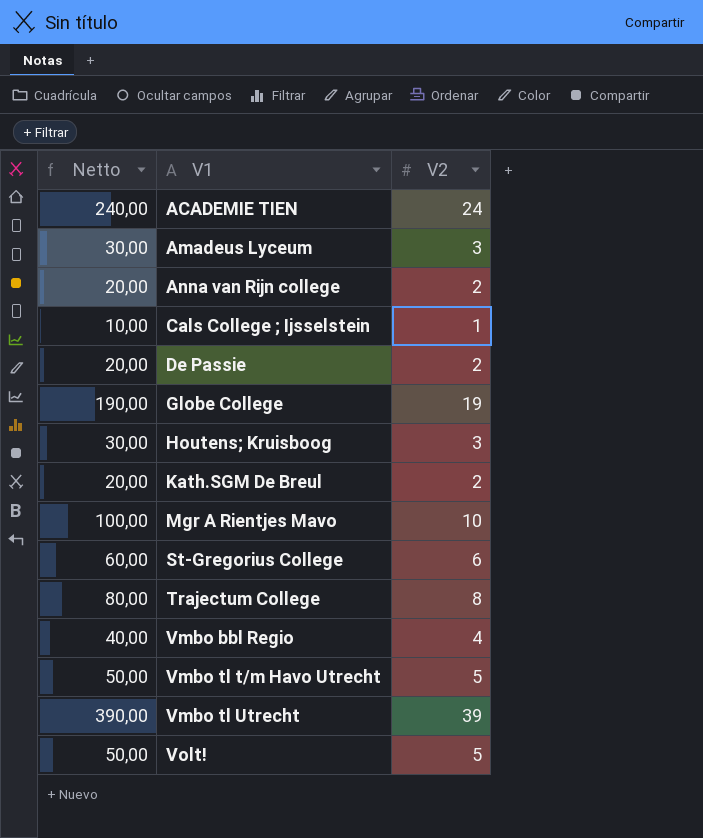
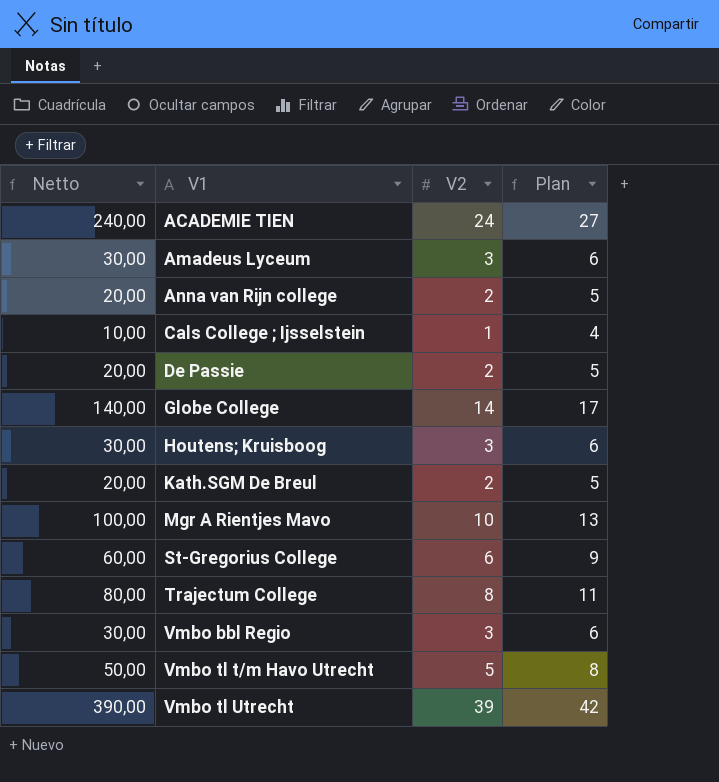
column Plan | formula: none -> [V2] + 3
row Volt!: 50,00 | 5 -> none
Globe College | Netto: 190,00 -> 140,00
Globe College | V2: 19 -> 14
Vmbo bbl Regio | Netto: 40,00 -> 30,00
Vmbo bbl Regio | V2: 4 -> 3

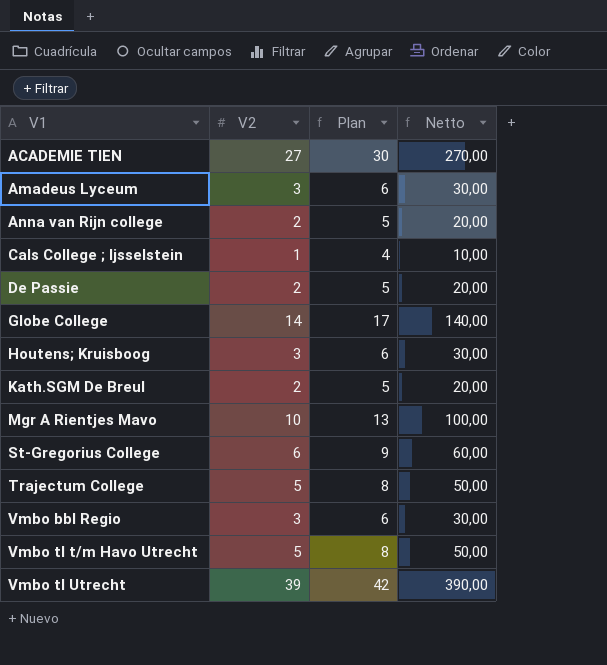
column Netto | position: 1 -> 4
ACADEMIE TIEN | V2: 24 -> 27
ACADEMIE TIEN | Plan: 27 -> 30
ACADEMIE TIEN | Netto: 240,00 -> 270,00
Trajectum College | V2: 8 -> 5
Trajectum College | Plan: 11 -> 8
Trajectum College | Netto: 80,00 -> 50,00

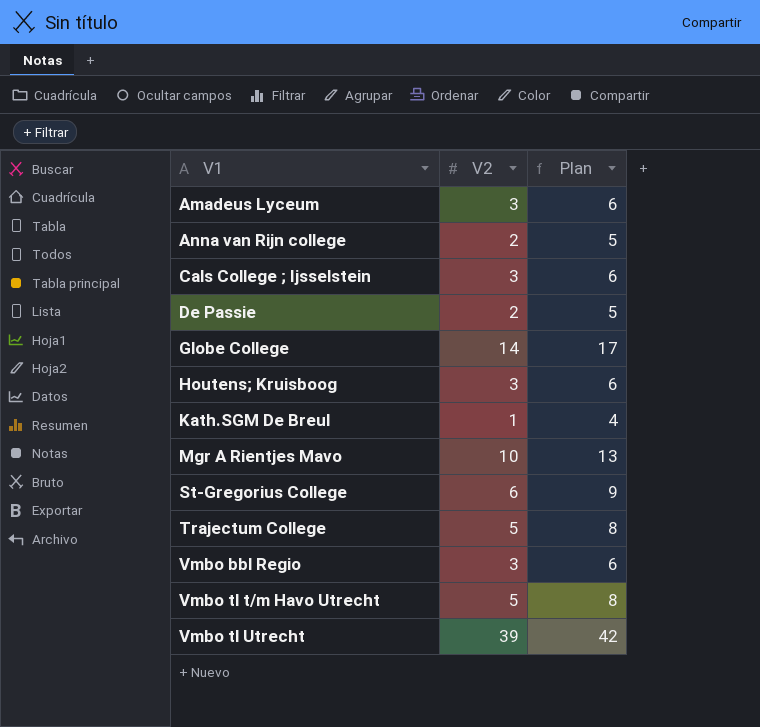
column Netto | formula: [V2] * 10 -> none
row ACADEMIE TIEN: 27 | 30 | 270,00 -> none
Cals College ; Ijsselstein | V2: 1 -> 3
Cals College ; Ijsselstein | Plan: 4 -> 6
Kath.SGM De Breul | V2: 2 -> 1
Kath.SGM De Breul | Plan: 5 -> 4

